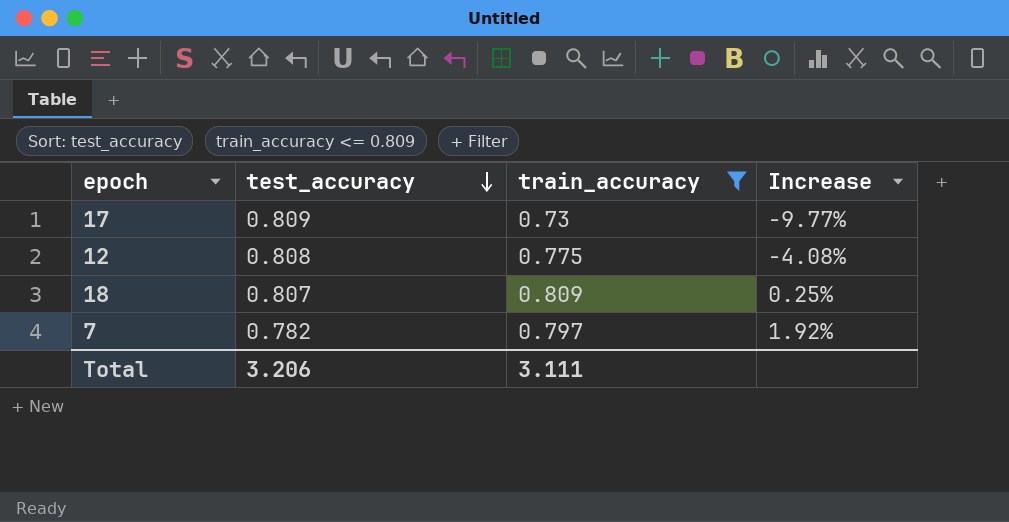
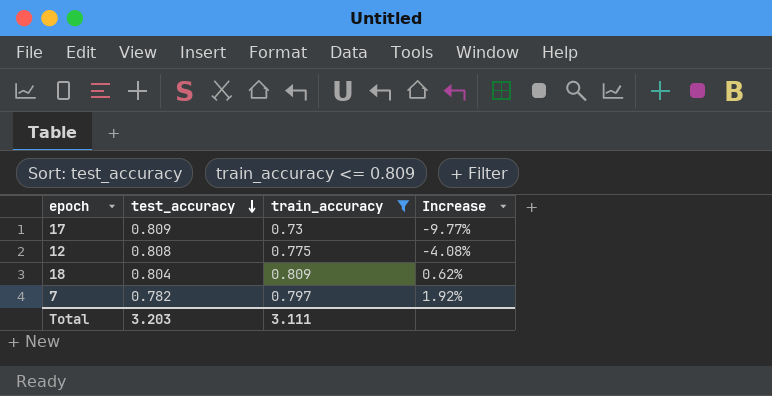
18 | test_accuracy: 0.807 -> 0.804
18 | Increase: 0.25% -> 0.62%
Total | test_accuracy: 3.206 -> 3.203

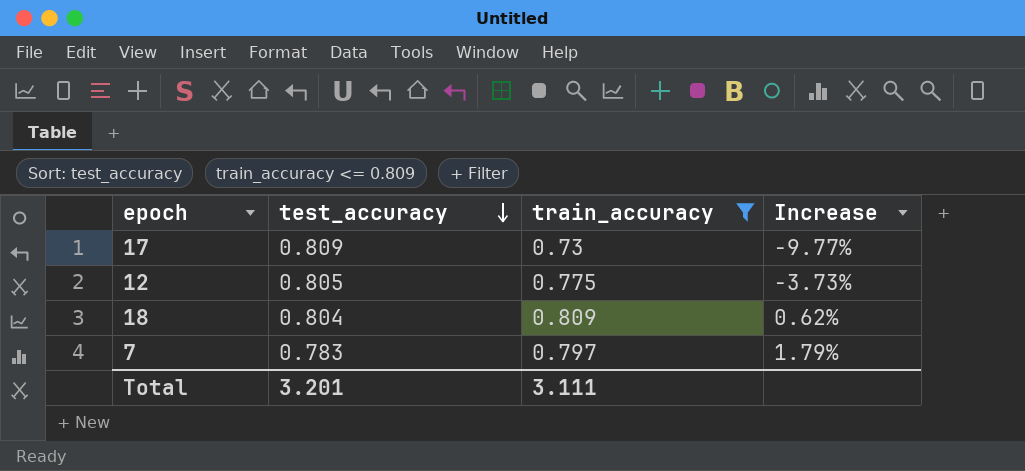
12 | test_accuracy: 0.808 -> 0.805
12 | Increase: -4.08% -> -3.73%
7 | test_accuracy: 0.782 -> 0.783
7 | Increase: 1.92% -> 1.79%
Total | test_accuracy: 3.203 -> 3.201

